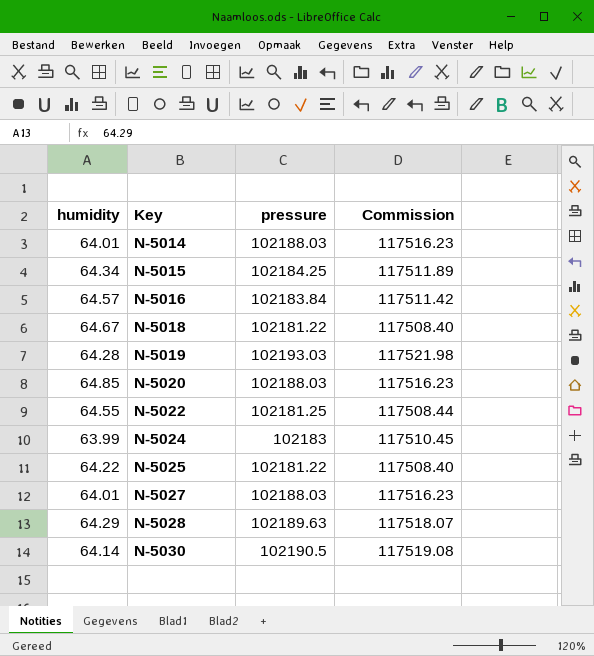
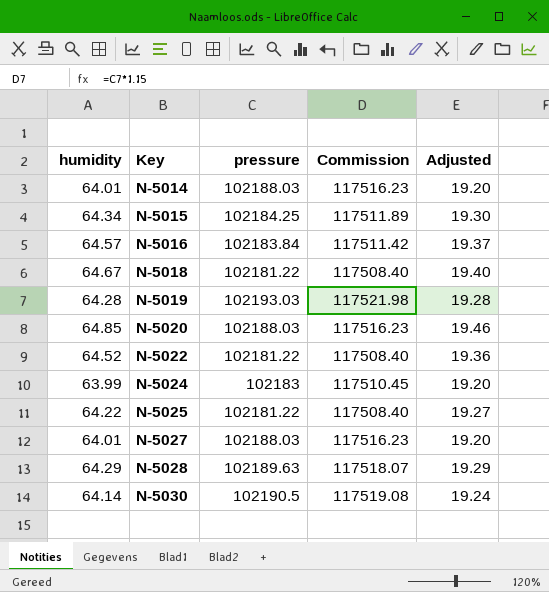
column Adjusted | formula: none -> [humidity] * 0.3
N-5022 | humidity: 64.55 -> 64.52
N-5022 | pressure: 102181.25 -> 102181.22
N-5022 | Commission: 117508.44 -> 117508.40

